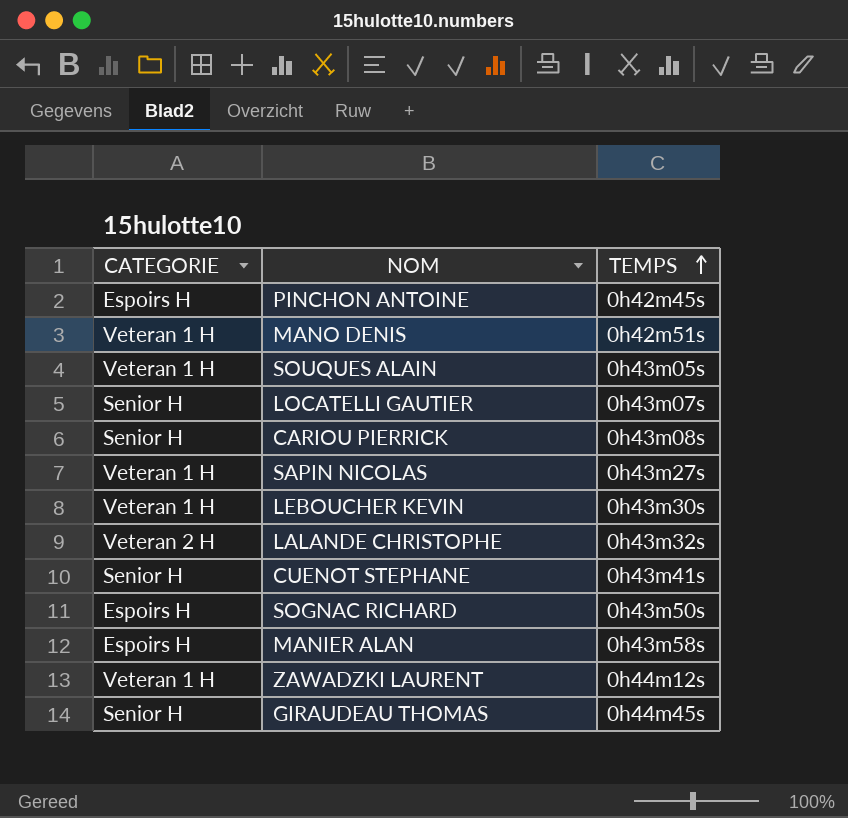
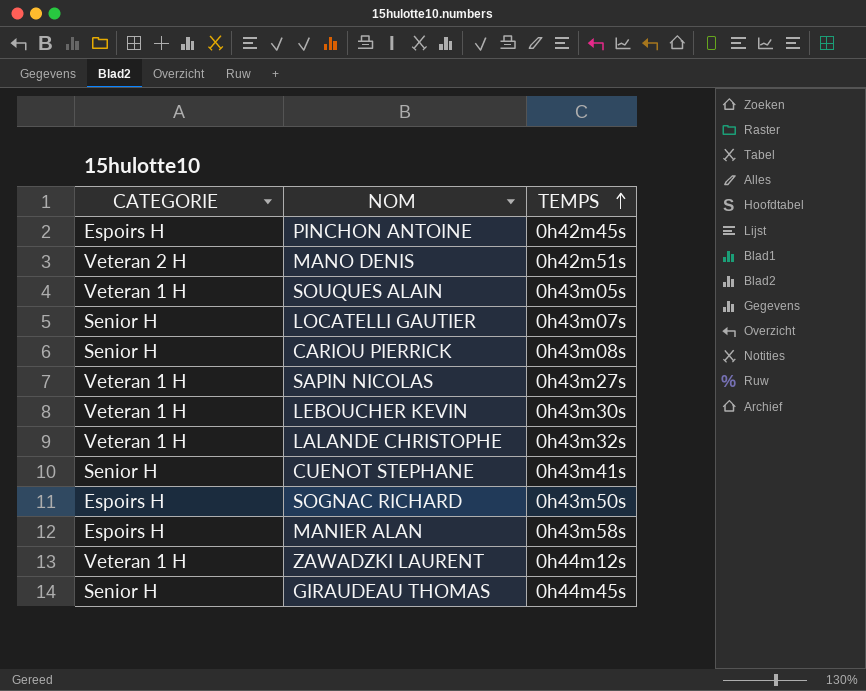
MANO DENIS | CATEGORIE: Veteran 1 H -> Veteran 2 H
LALANDE CHRISTOPHE | CATEGORIE: Veteran 2 H -> Veteran 1 H

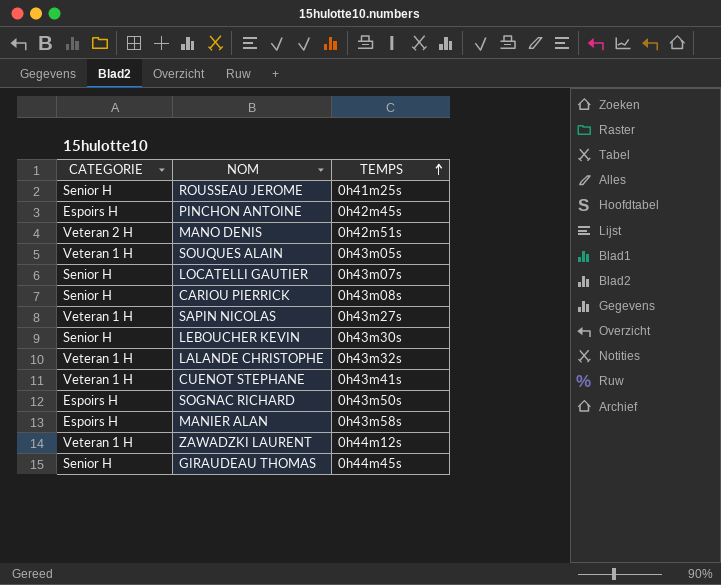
row ROUSSEAU JEROME: none -> Senior H | 0h41m25s
LEBOUCHER KEVIN | CATEGORIE: Veteran 1 H -> Senior H
CUENOT STEPHANE | CATEGORIE: Senior H -> Veteran 1 H

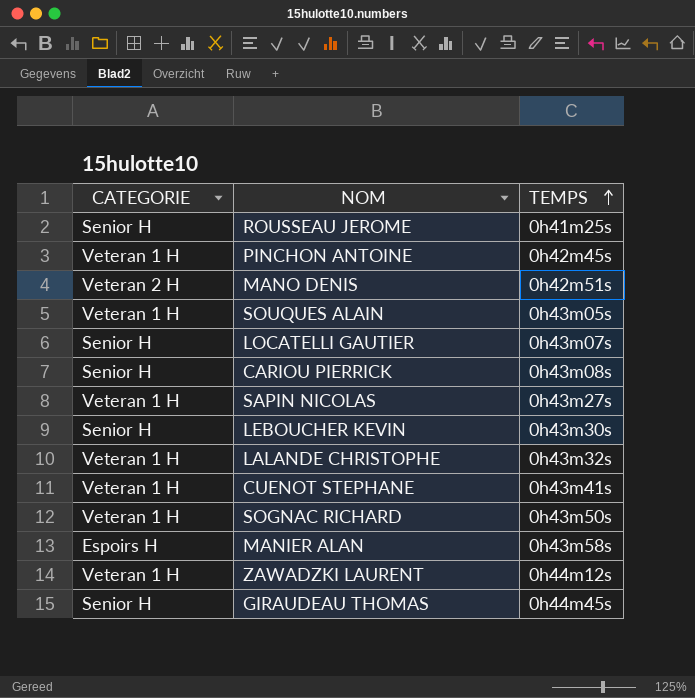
PINCHON ANTOINE | CATEGORIE: Espoirs H -> Veteran 1 H
SOGNAC RICHARD | CATEGORIE: Espoirs H -> Veteran 1 H

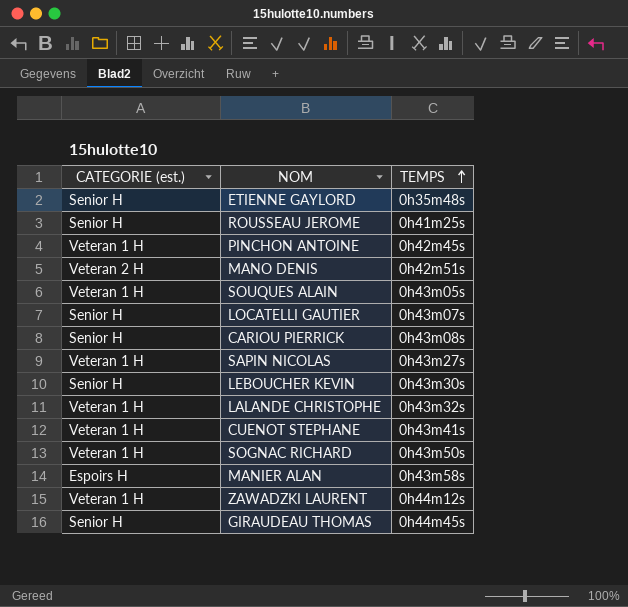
column name: CATEGORIE -> CATEGORIE (est.)
row ETIENNE GAYLORD: none -> Senior H | 0h35m48s

